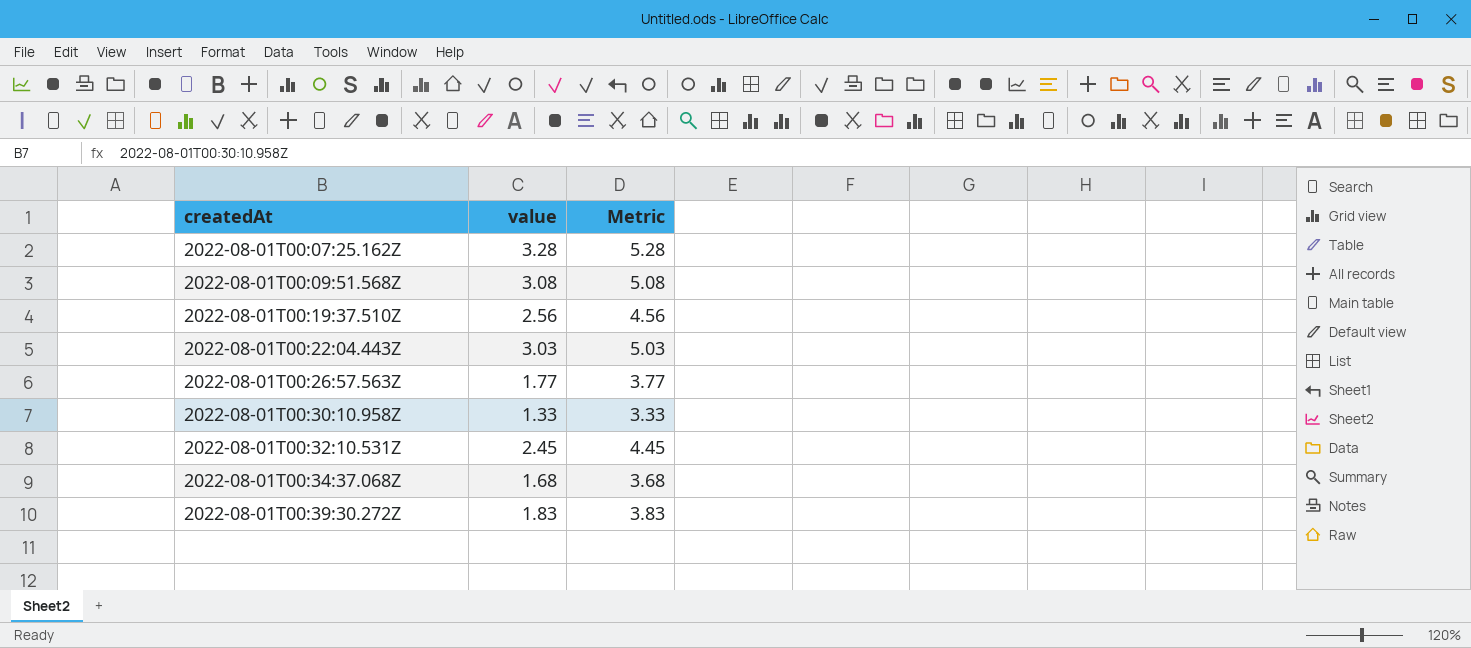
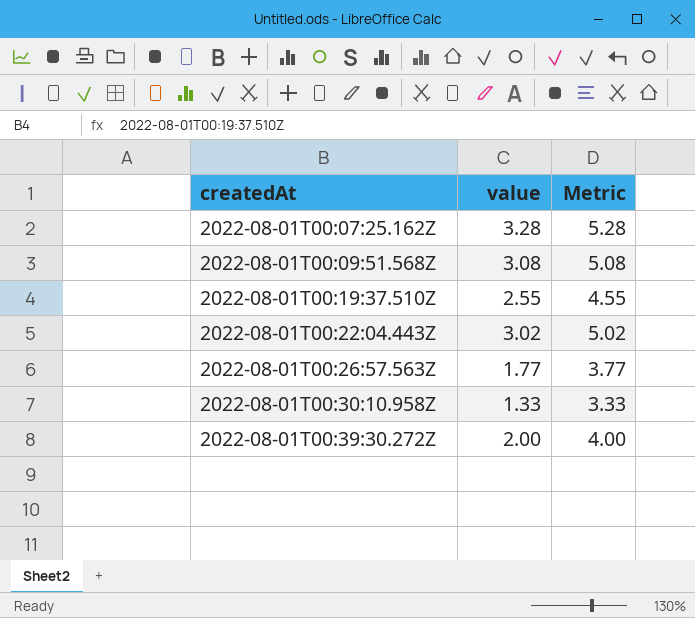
row 2022-08-01T00:32:10.531Z: 2.45 | 4.45 -> none
row 2022-08-01T00:34:37.068Z: 1.68 | 3.68 -> none
2022-08-01T00:19:37.510Z | value: 2.56 -> 2.55
2022-08-01T00:19:37.510Z | Metric: 4.56 -> 4.55
2022-08-01T00:22:04.443Z | value: 3.03 -> 3.02
2022-08-01T00:22:04.443Z | Metric: 5.03 -> 5.02
2022-08-01T00:39:30.272Z | value: 1.83 -> 2.00
2022-08-01T00:39:30.272Z | Metric: 3.83 -> 4.00

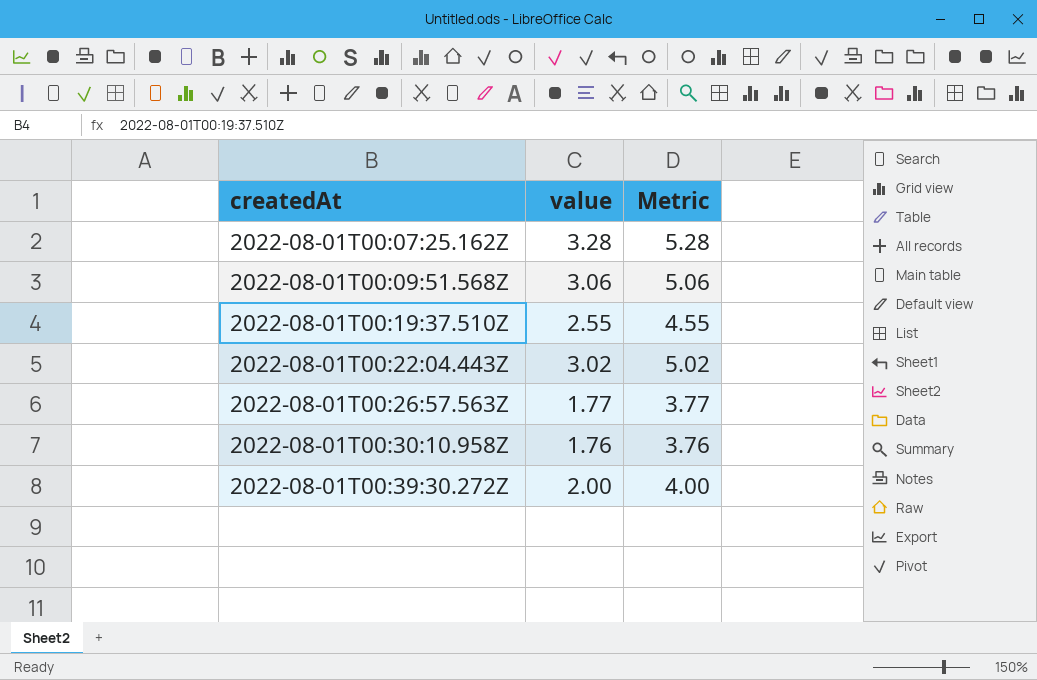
2022-08-01T00:09:51.568Z | value: 3.08 -> 3.06
2022-08-01T00:09:51.568Z | Metric: 5.08 -> 5.06
2022-08-01T00:30:10.958Z | value: 1.33 -> 1.76
2022-08-01T00:30:10.958Z | Metric: 3.33 -> 3.76

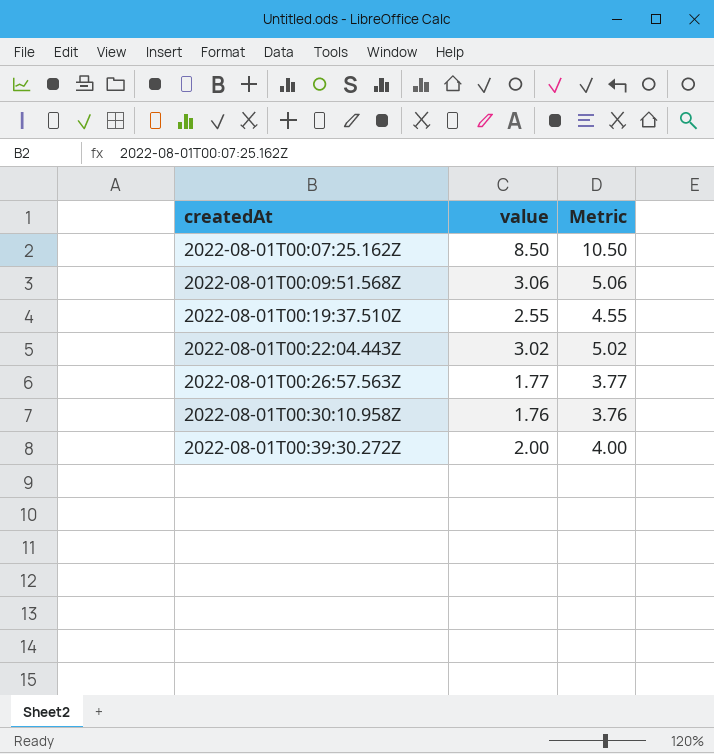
2022-08-01T00:07:25.162Z | value: 3.28 -> 8.50
2022-08-01T00:07:25.162Z | Metric: 5.28 -> 10.50

